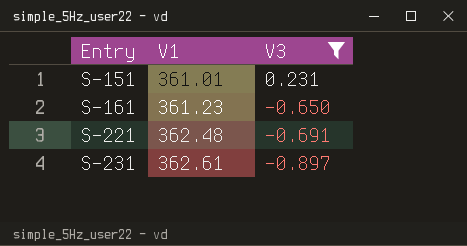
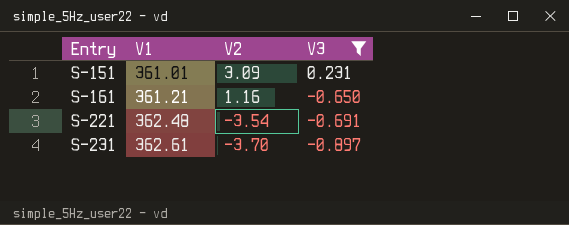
column V2 | position: none -> 3
S-161 | V1: 361.23 -> 361.21

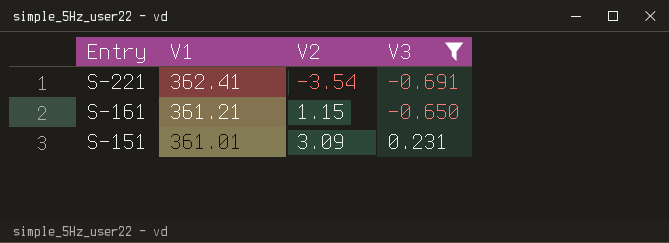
row order: Entry ascending -> Entry descending
row S-231: 362.61 | -3.70 | -0.897 -> none
S-221 | V1: 362.48 -> 362.41
S-161 | V2: 1.16 -> 1.15

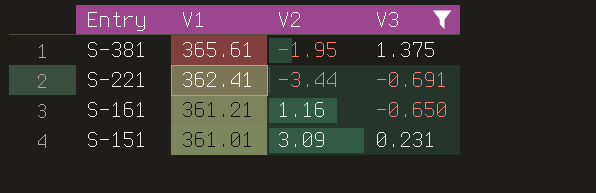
row S-381: none -> 365.61 | -1.95 | 1.375
S-221 | V2: -3.54 -> -3.44
S-161 | V2: 1.15 -> 1.16

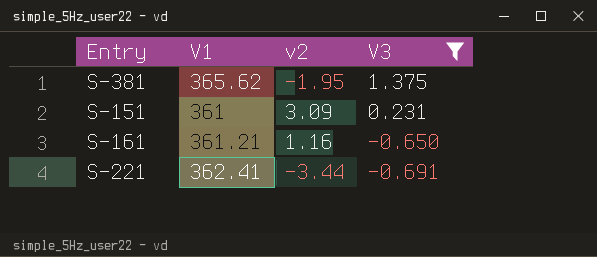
row order: Entry descending -> V3 descending
column name: V2 -> v2
S-381 | V1: 365.61 -> 365.62
S-151 | V1: 361.01 -> 361

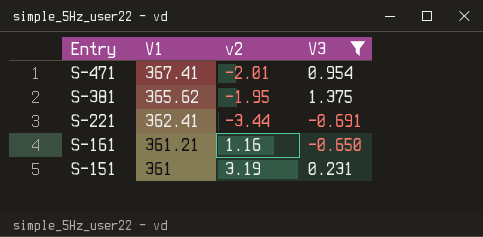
row order: V3 descending -> Entry descending
row S-471: none -> 367.41 | -2.01 | 0.954
S-151 | v2: 3.09 -> 3.19

